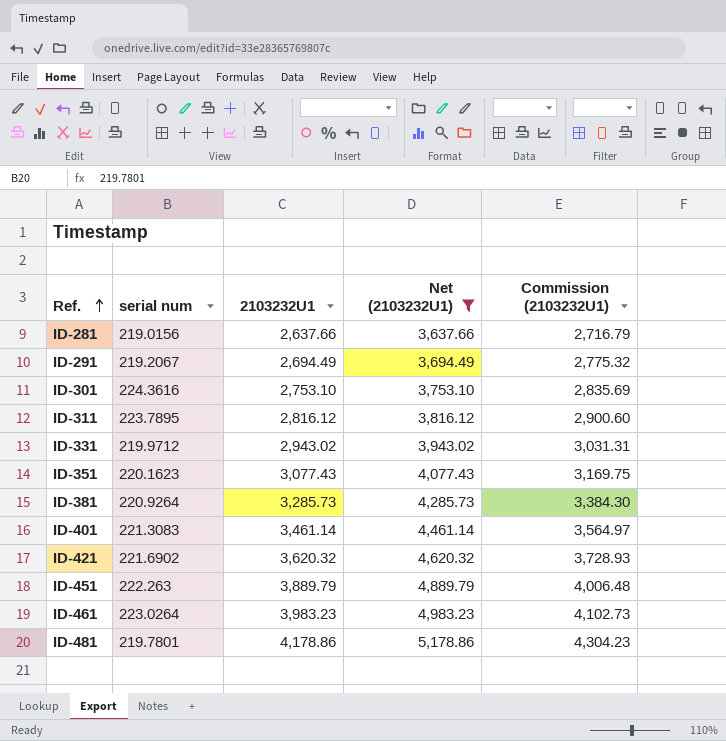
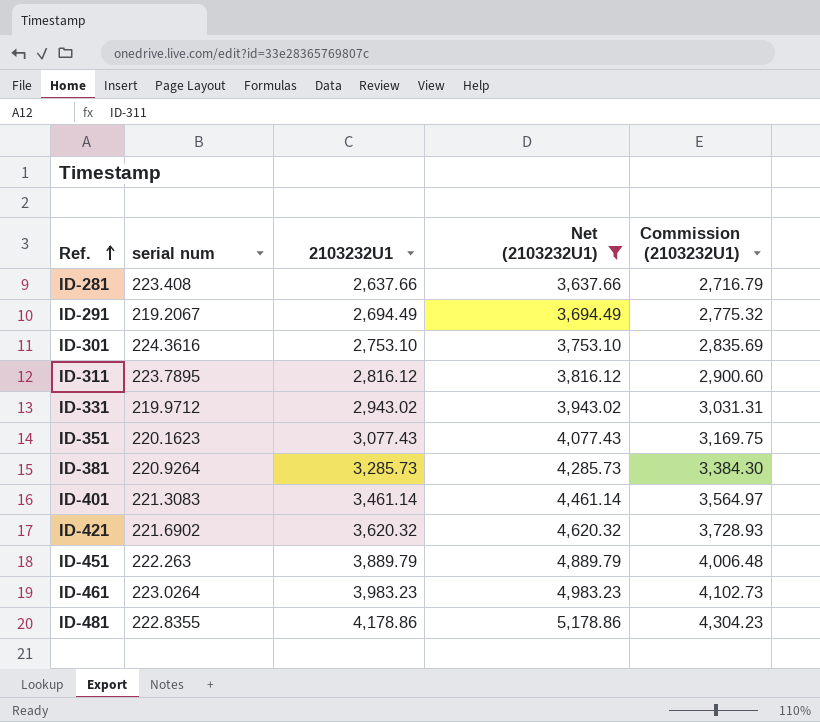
ID-281 | serial num: 219.0156 -> 223.408
ID-481 | serial num: 219.7801 -> 222.8355

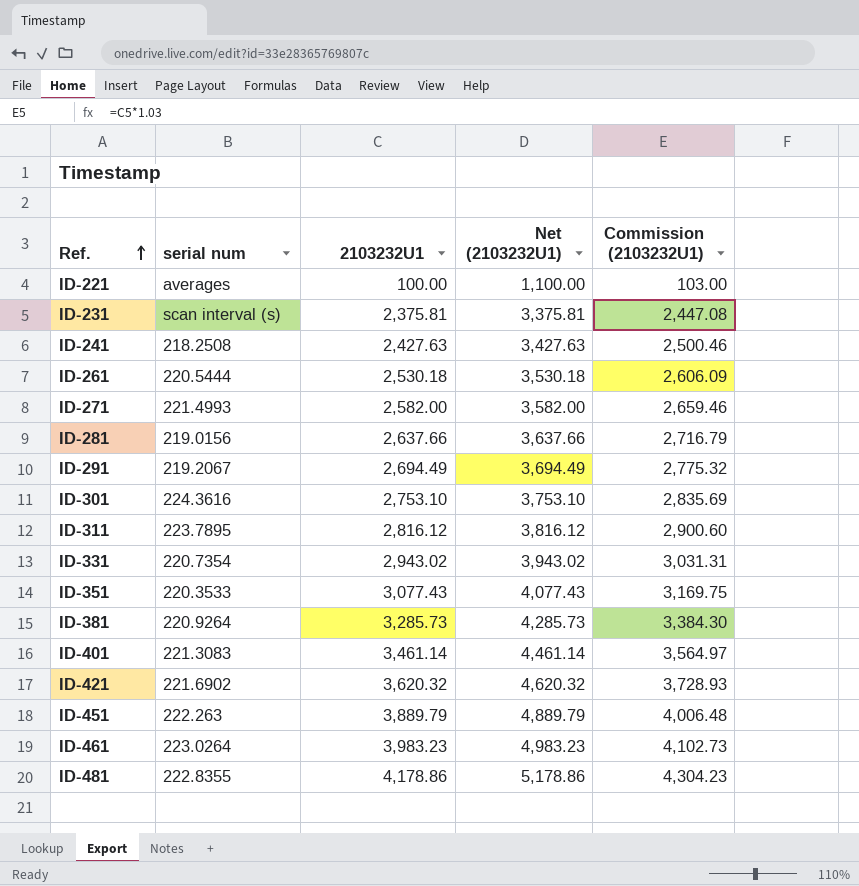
filter: Net (2103232U1) >= 3,637.66 -> none
ID-281 | serial num: 223.408 -> 219.0156
ID-331 | serial num: 219.9712 -> 220.7354
ID-351 | serial num: 220.1623 -> 220.3533

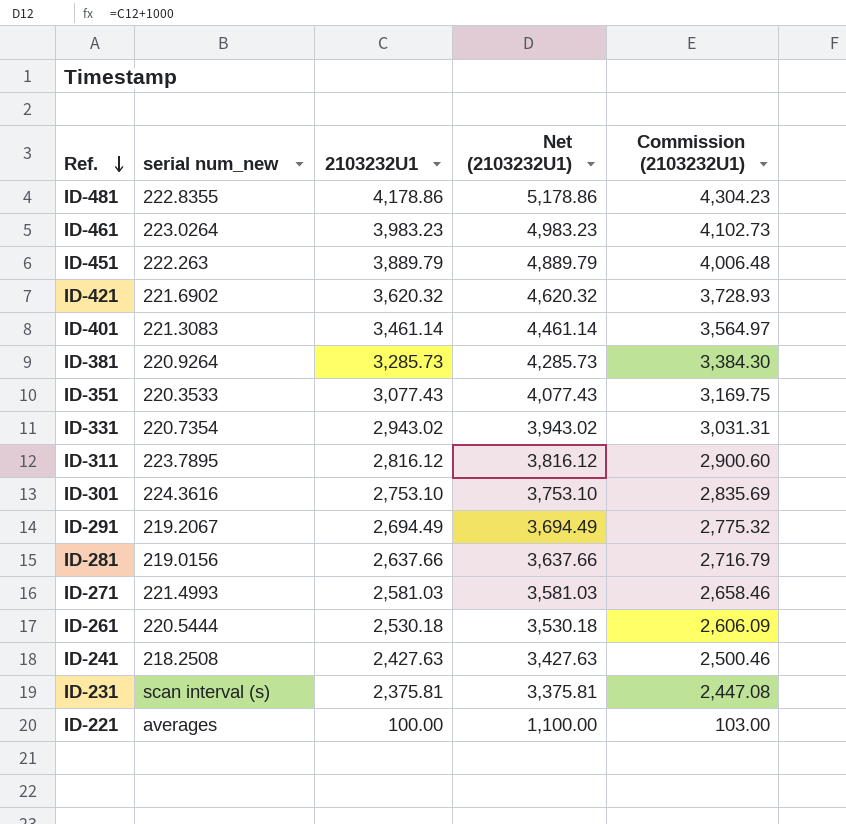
row order: Ref. ascending -> Ref. descending
column name: serial num -> serial num_new
ID-271 | 2103232U1: 2,582.00 -> 2,581.03
ID-271 | Net (2103232U1): 3,582.00 -> 3,581.03
ID-271 | Commission (2103232U1): 2,659.46 -> 2,658.46

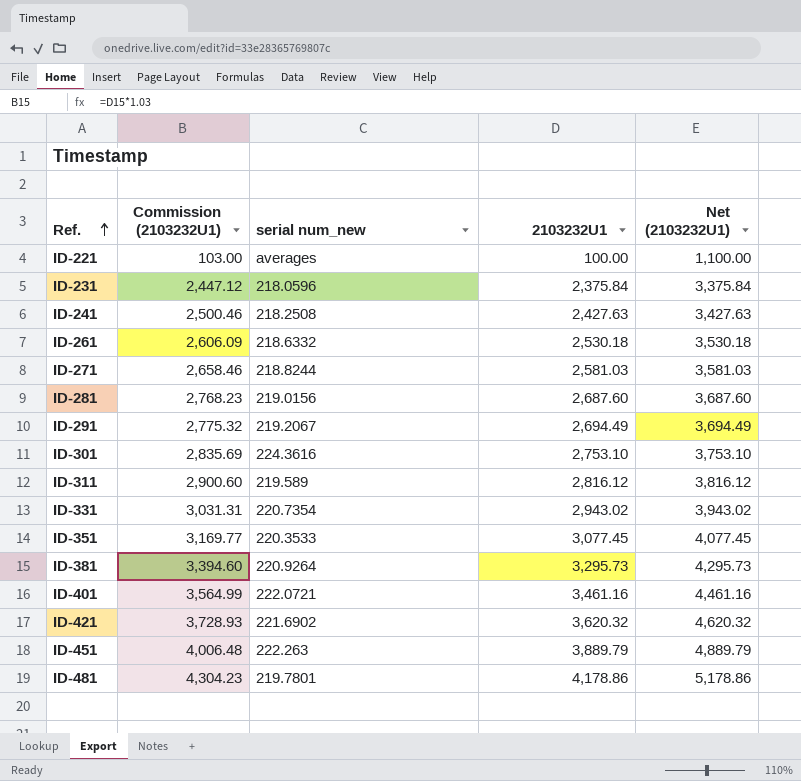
row order: Ref. descending -> Ref. ascending
column Commission (2103232U1) | position: 5 -> 2
row ID-461: 223.0264 | 3,983.23 | 4,983.23 | 4,102.73 -> none
ID-231 | Commission (2103232U1): 2,447.08 -> 2,447.12
ID-231 | serial num_new: scan interval (s) -> 218.0596
ID-231 | 2103232U1: 2,375.81 -> 2,375.84
ID-231 | Net (2103232U1): 3,375.81 -> 3,375.84
ID-261 | serial num_new: 220.5444 -> 218.6332
ID-271 | serial num_new: 221.4993 -> 218.8244
ID-281 | Commission (2103232U1): 2,716.79 -> 2,768.23
ID-281 | 2103232U1: 2,637.66 -> 2,687.60
ID-281 | Net (2103232U1): 3,637.66 -> 3,687.60
ID-311 | serial num_new: 223.7895 -> 219.589
ID-351 | Commission (2103232U1): 3,169.75 -> 3,169.77
ID-351 | 2103232U1: 3,077.43 -> 3,077.45
ID-351 | Net (2103232U1): 4,077.43 -> 4,077.45
ID-381 | Commission (2103232U1): 3,384.30 -> 3,394.60
ID-381 | 2103232U1: 3,285.73 -> 3,295.73
ID-381 | Net (2103232U1): 4,285.73 -> 4,295.73
ID-401 | Commission (2103232U1): 3,564.97 -> 3,564.99
ID-401 | serial num_new: 221.3083 -> 222.0721
ID-401 | 2103232U1: 3,461.14 -> 3,461.16
ID-401 | Net (2103232U1): 4,461.14 -> 4,461.16
ID-481 | serial num_new: 222.8355 -> 219.7801

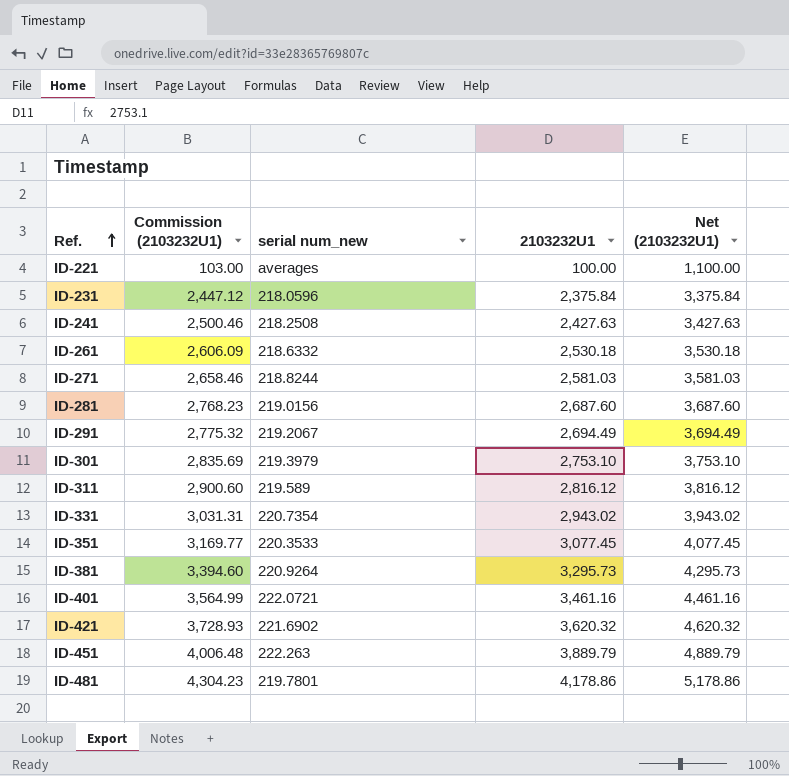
ID-301 | serial num_new: 224.3616 -> 219.3979

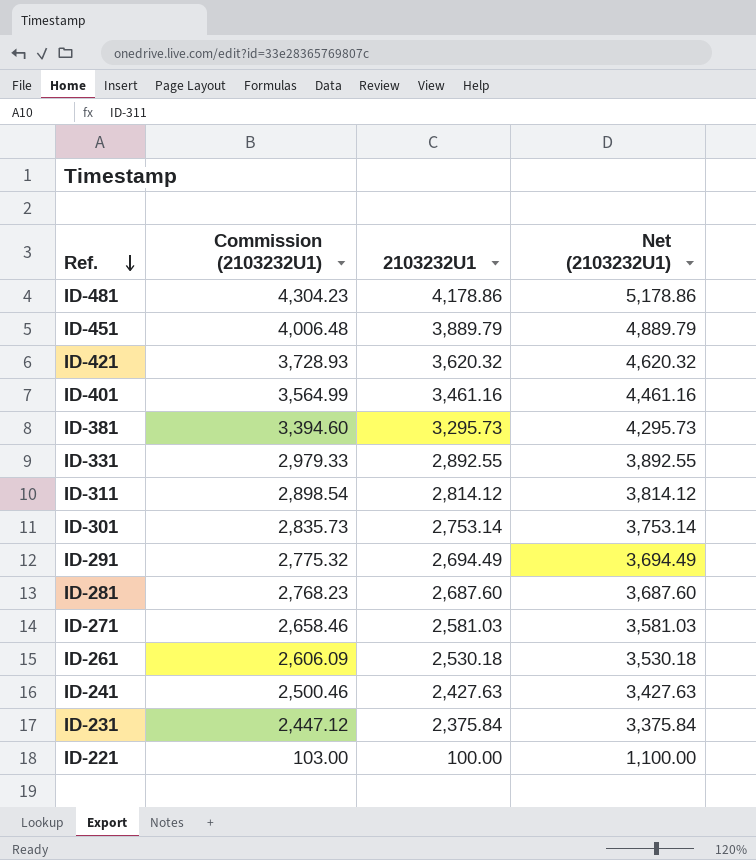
row order: Ref. ascending -> Ref. descending
column serial num_new | position: 3 -> none
row ID-351: 3,169.77 | 220.3533 | 3,077.45 | 4,077.45 -> none
ID-331 | Commission (2103232U1): 3,031.31 -> 2,979.33
ID-331 | 2103232U1: 2,943.02 -> 2,892.55
ID-331 | Net (2103232U1): 3,943.02 -> 3,892.55
ID-311 | Commission (2103232U1): 2,900.60 -> 2,898.54
ID-311 | 2103232U1: 2,816.12 -> 2,814.12
ID-311 | Net (2103232U1): 3,816.12 -> 3,814.12
ID-301 | Commission (2103232U1): 2,835.69 -> 2,835.73
ID-301 | 2103232U1: 2,753.10 -> 2,753.14
ID-301 | Net (2103232U1): 3,753.10 -> 3,753.14

